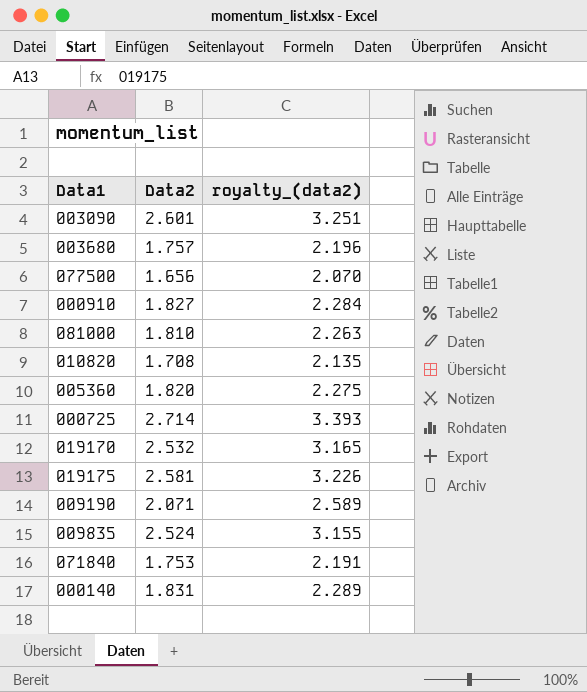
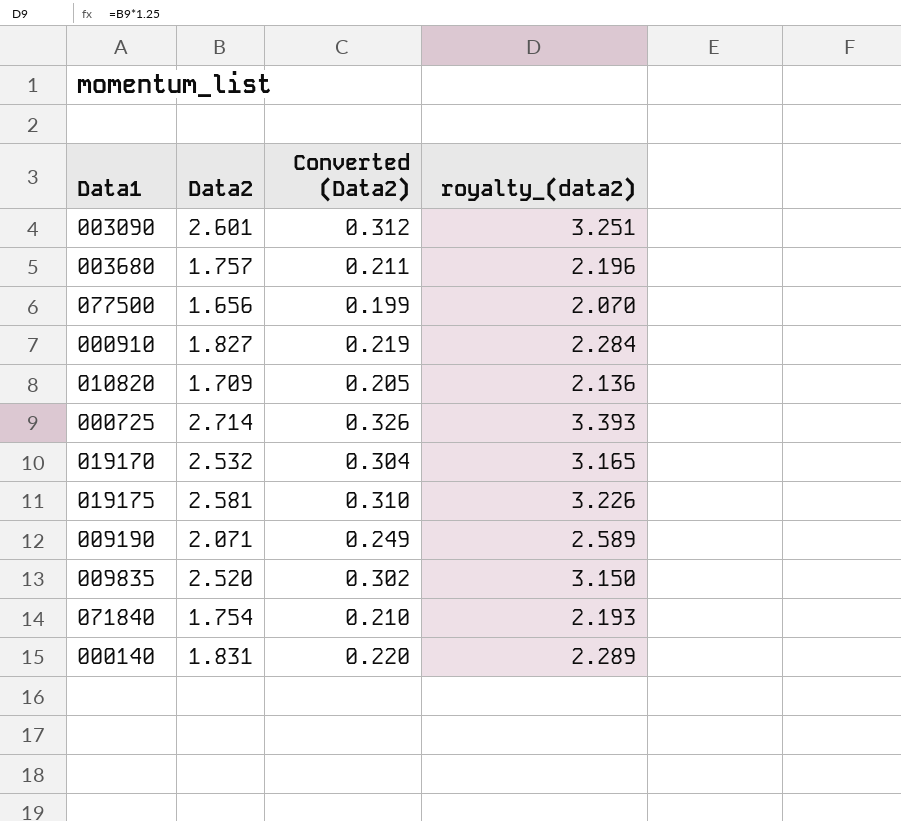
column Converted (Data2) | formula: none -> [Data2] * 0.12
row 081000: 1.810 | 2.263 -> none
row 005360: 1.820 | 2.275 -> none
010820 | Data2: 1.708 -> 1.709
010820 | royalty_(data2): 2.135 -> 2.136
009835 | Data2: 2.524 -> 2.520
009835 | royalty_(data2): 3.155 -> 3.150
071840 | Data2: 1.753 -> 1.754
071840 | royalty_(data2): 2.191 -> 2.193

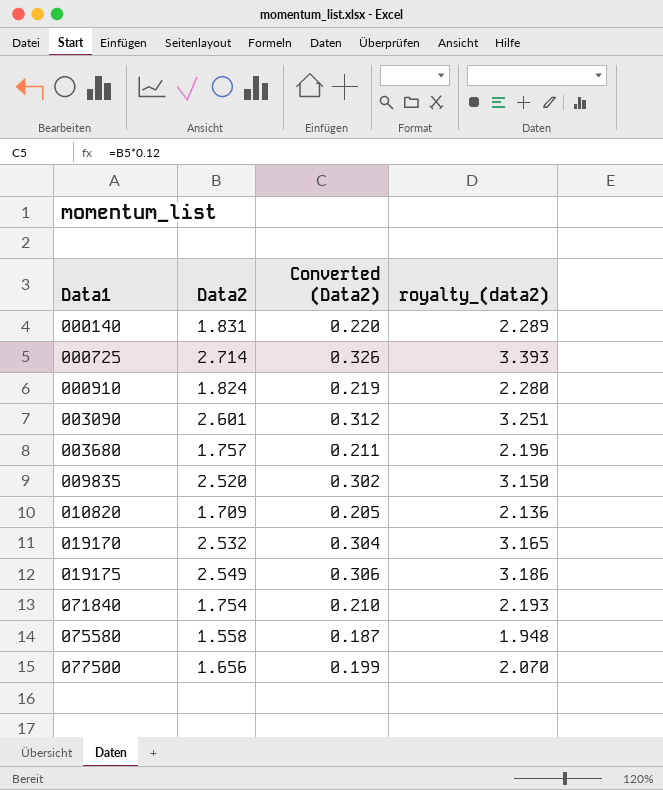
row order: none -> Data1 ascending
row 009190: 2.071 | 0.249 | 2.589 -> none
000910 | Data2: 1.827 -> 1.824
000910 | royalty_(data2): 2.284 -> 2.280
019175 | Data2: 2.581 -> 2.549
019175 | Converted (Data2): 0.310 -> 0.306
019175 | royalty_(data2): 3.226 -> 3.186
row 075580: none -> 1.558 | 0.187 | 1.948

